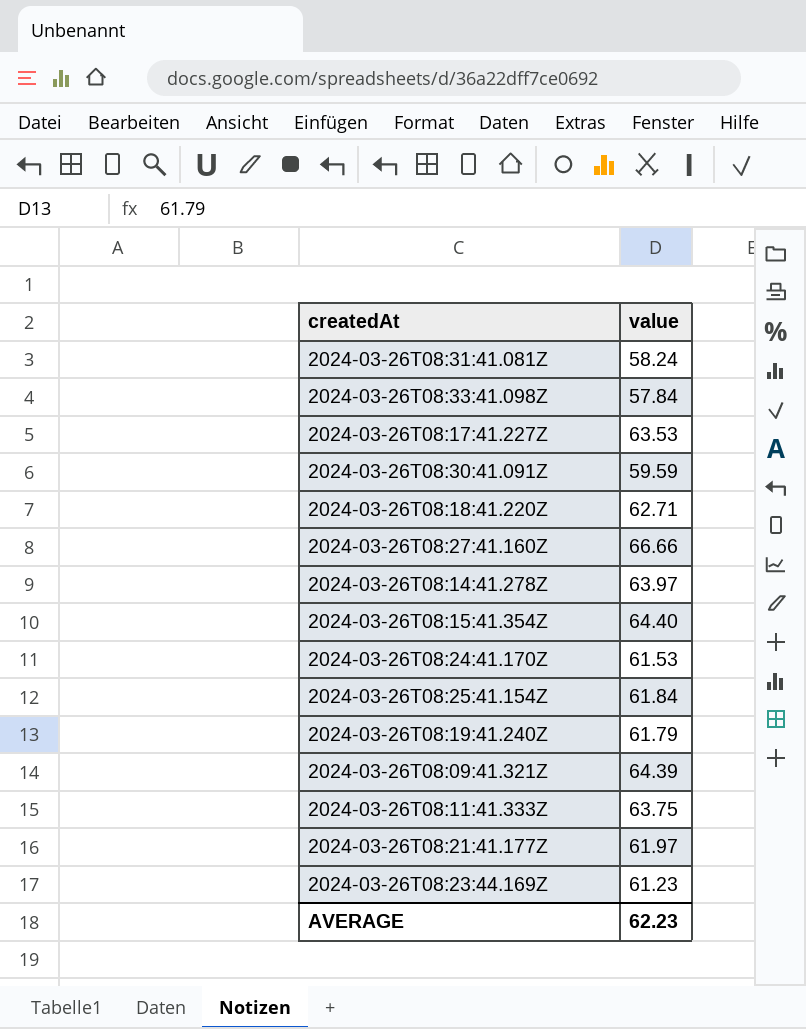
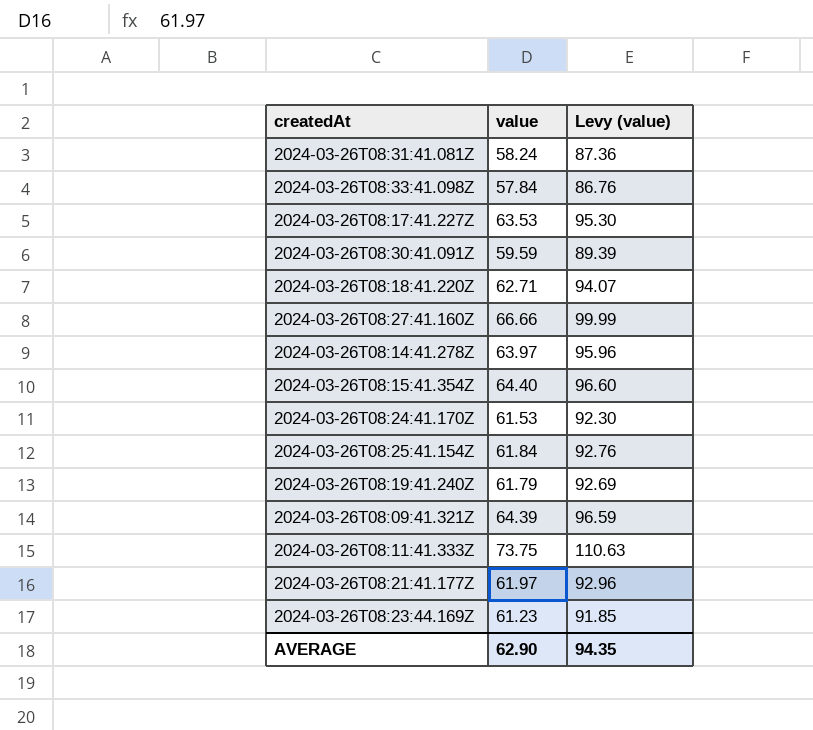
column Levy (value) | formula: none -> [value] * 1.5
2024-03-26T08:11:41.333Z | value: 63.75 -> 73.75
AVERAGE | value: 62.23 -> 62.90

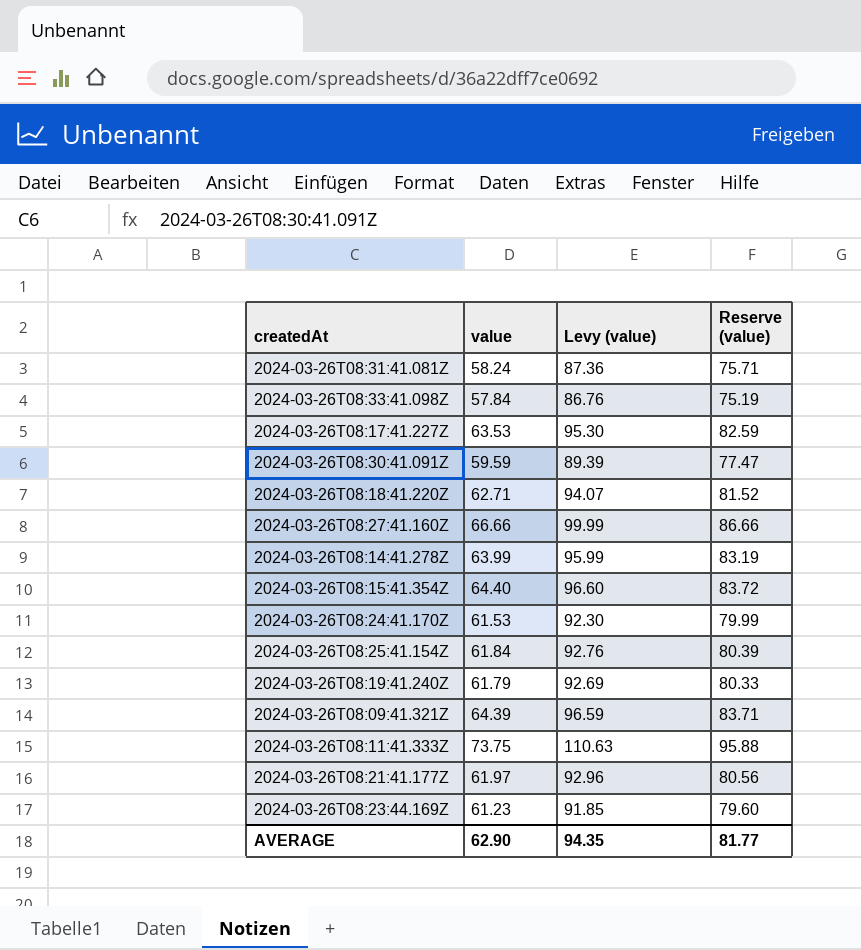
column Reserve (value) | formula: none -> [value] * 1.3
2024-03-26T08:14:41.278Z | value: 63.97 -> 63.99
2024-03-26T08:14:41.278Z | Levy (value): 95.96 -> 95.99

